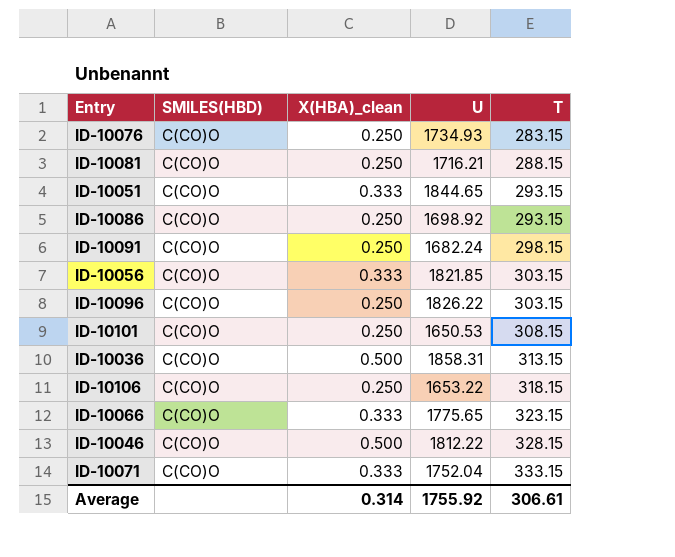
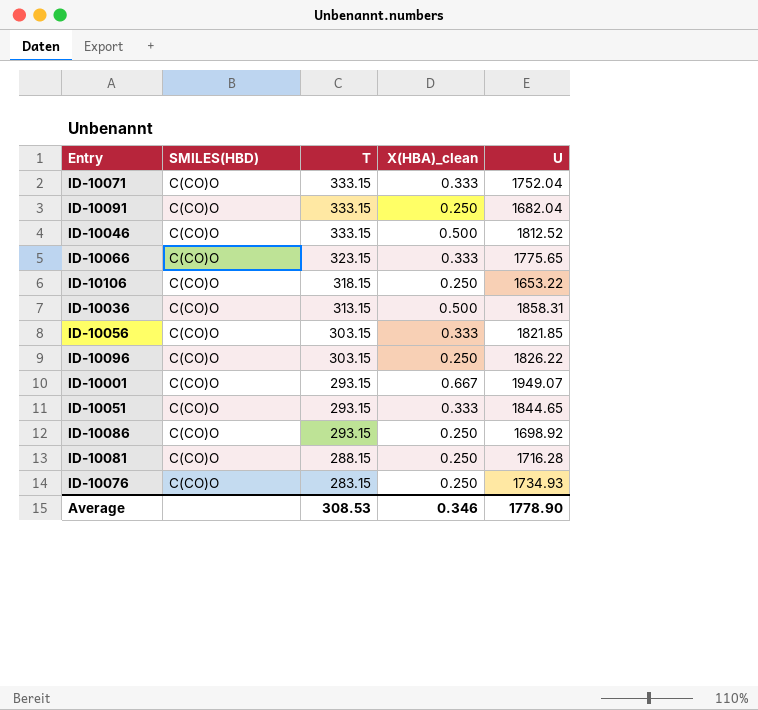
row order: T ascending -> T descending
column T | position: 5 -> 3
row ID-10101: C(CO)O | 0.250 | 1650.53 | 308.15 -> none
ID-10091 | T: 298.15 -> 333.15
ID-10091 | U: 1682.24 -> 1682.04
ID-10046 | T: 328.15 -> 333.15
ID-10046 | U: 1812.22 -> 1812.52
row ID-10001: none -> C(CO)O | 293.15 | 0.667 | 1949.07
ID-10081 | U: 1716.21 -> 1716.28
Average | T: 306.61 -> 308.53
Average | X(HBA)_clean: 0.314 -> 0.346
Average | U: 1755.92 -> 1778.90

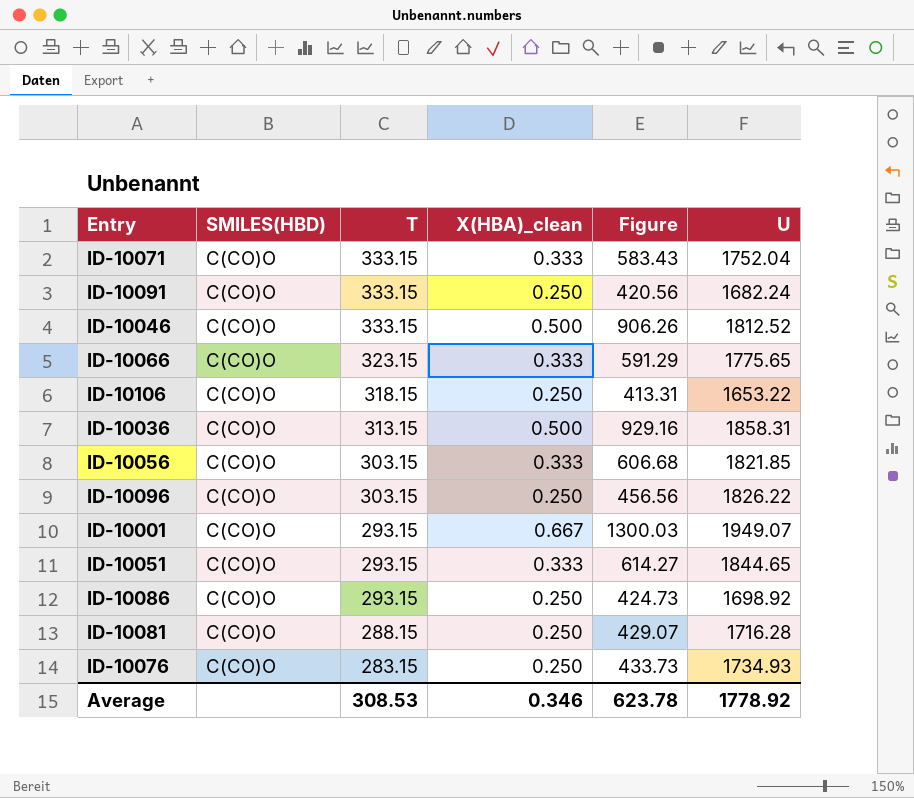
column Figure | formula: none -> [X(HBA)_clean] * [U]
ID-10091 | U: 1682.04 -> 1682.24
Average | U: 1778.90 -> 1778.92

